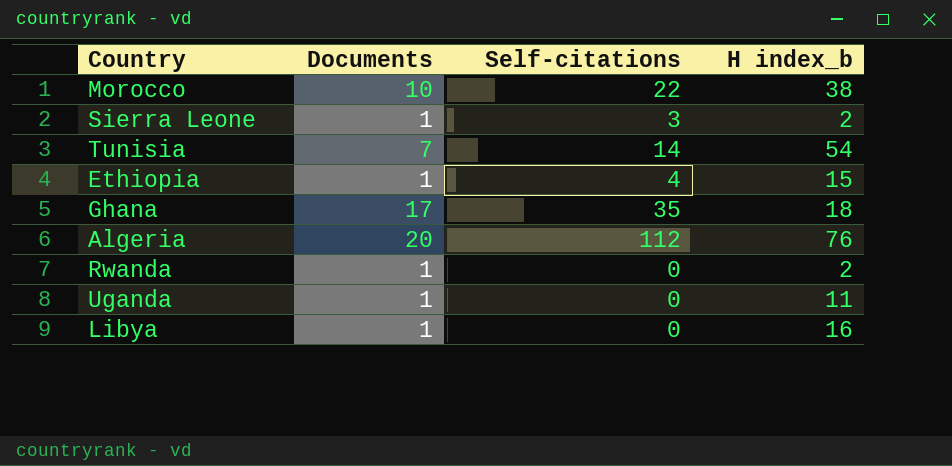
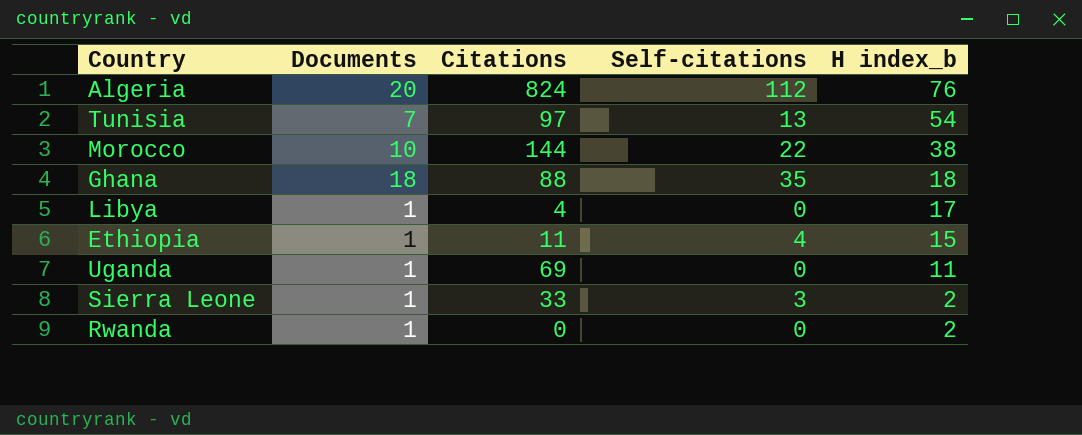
row order: none -> H index_b descending
column Citations | position: none -> 3
Tunisia | Self-citations: 14 -> 13
Ghana | Documents: 17 -> 18
Libya | H index_b: 16 -> 17

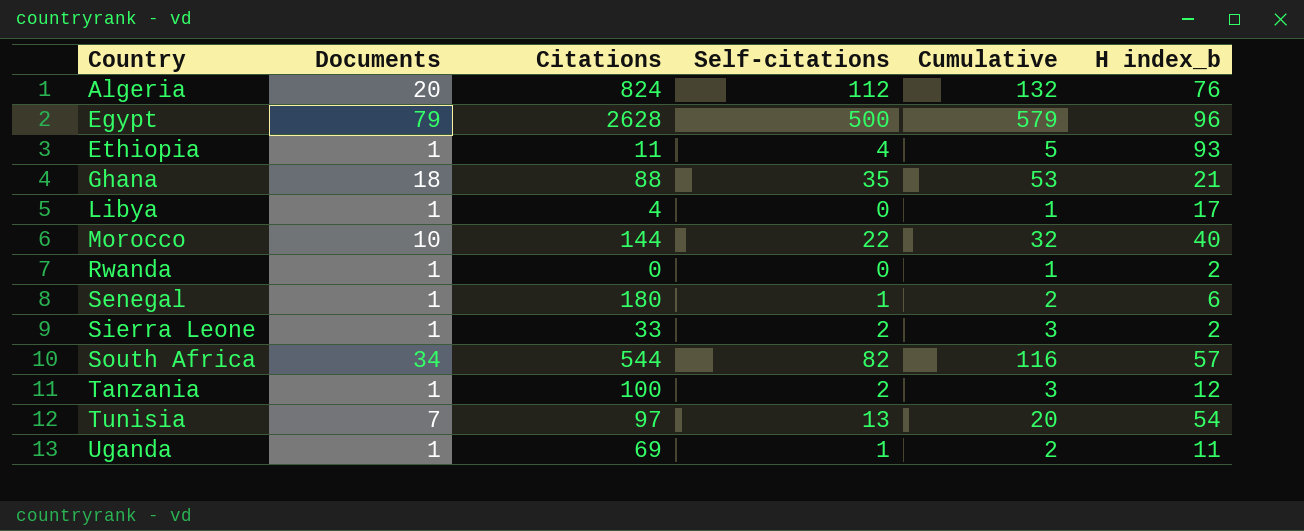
row order: H index_b descending -> Country ascending
column Cumulative | formula: none -> [Documents] + [Self-citations]
row Egypt: none -> 79 | 2628 | 500 | 579 | 96
Ethiopia | H index_b: 15 -> 93
Ghana | H index_b: 18 -> 21
Morocco | H index_b: 38 -> 40
row Senegal: none -> 1 | 180 | 1 | 2 | 6
Sierra Leone | Self-citations: 3 -> 2
row South Africa: none -> 34 | 544 | 82 | 116 | 57
row Tanzania: none -> 1 | 100 | 2 | 3 | 12
Uganda | Self-citations: 0 -> 1

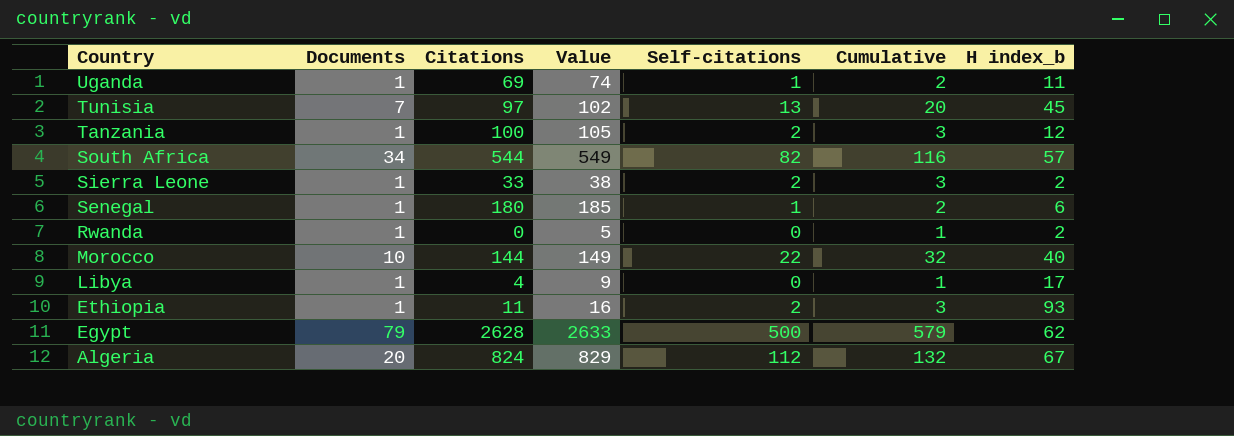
row order: Country ascending -> Country descending
column Value | formula: none -> [Citations] + 5
row Ghana: 18 | 88 | 35 | 53 | 21 -> none
Tunisia | H index_b: 54 -> 45
Ethiopia | Self-citations: 4 -> 2
Ethiopia | Cumulative: 5 -> 3
Egypt | H index_b: 96 -> 62
Algeria | H index_b: 76 -> 67

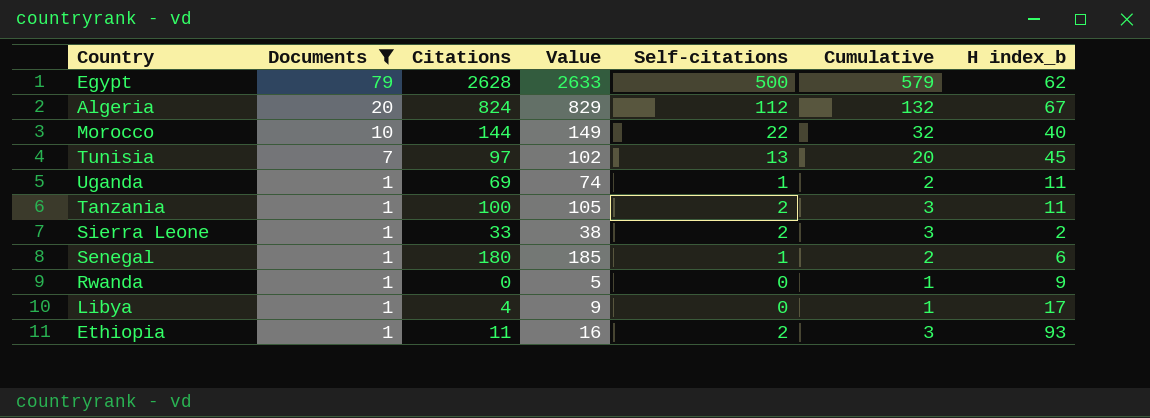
filter: none -> Documents != 34
row order: Country descending -> Documents descending
Tanzania | H index_b: 12 -> 11
Rwanda | H index_b: 2 -> 9

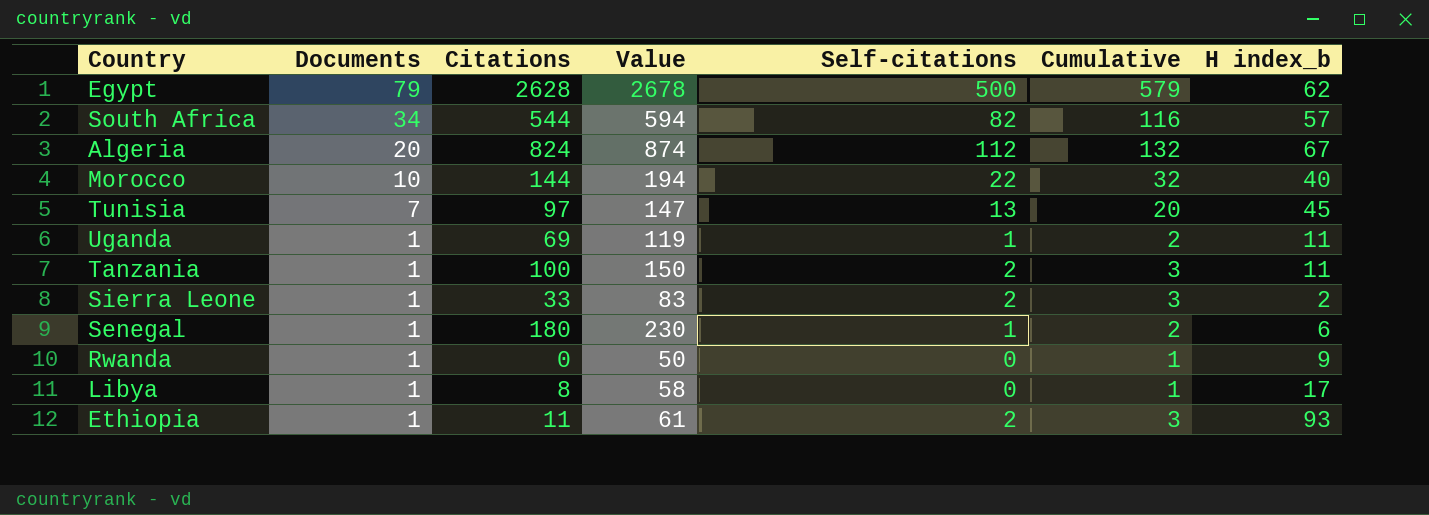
filter: Documents != 34 -> none
column Value | formula: [Citations] + 5 -> [Citations] + 50
Libya | Citations: 4 -> 8

